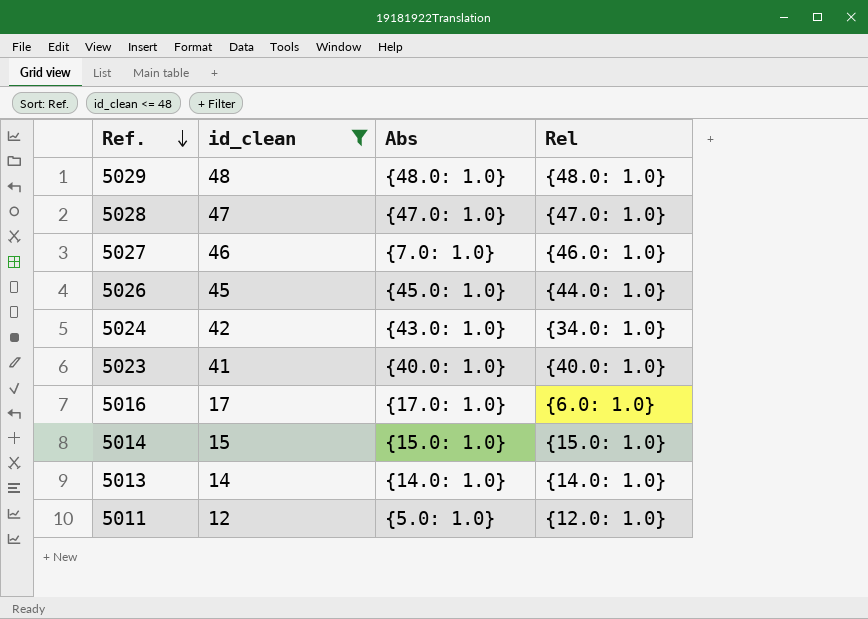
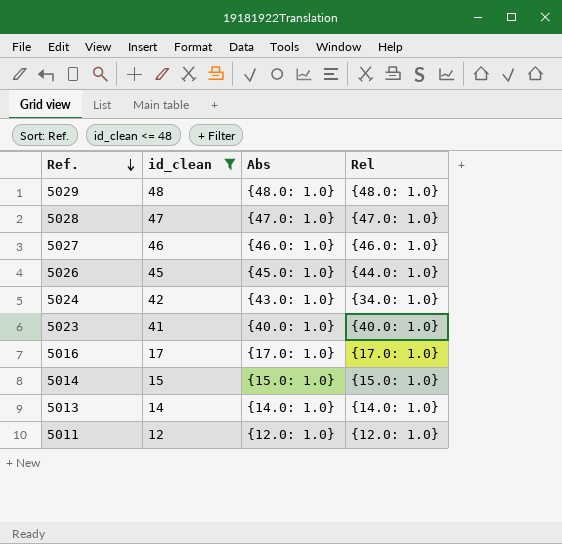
5027 | Abs: {7.0: 1.0} -> {46.0: 1.0}
5016 | Rel: {6.0: 1.0} -> {17.0: 1.0}
5011 | Abs: {5.0: 1.0} -> {12.0: 1.0}

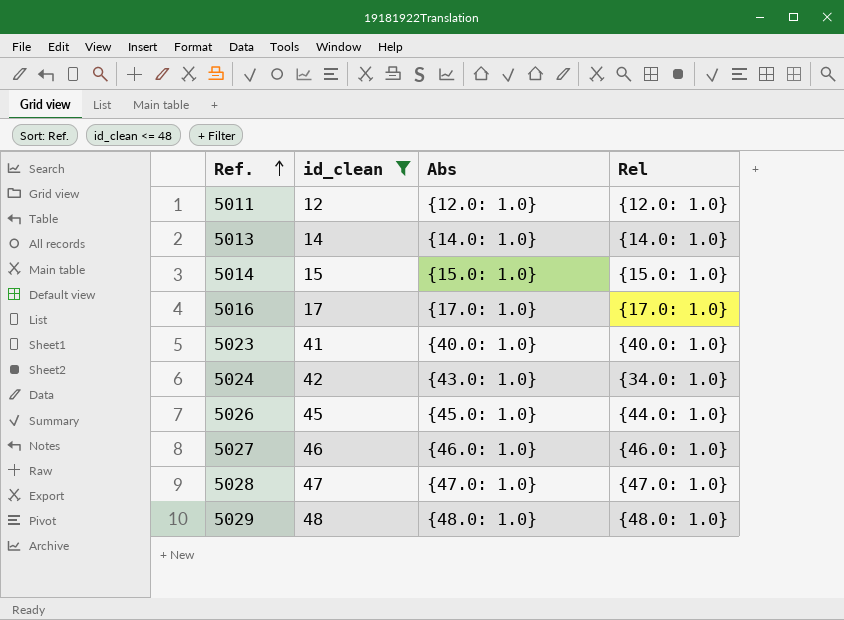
row order: Ref. descending -> Ref. ascending

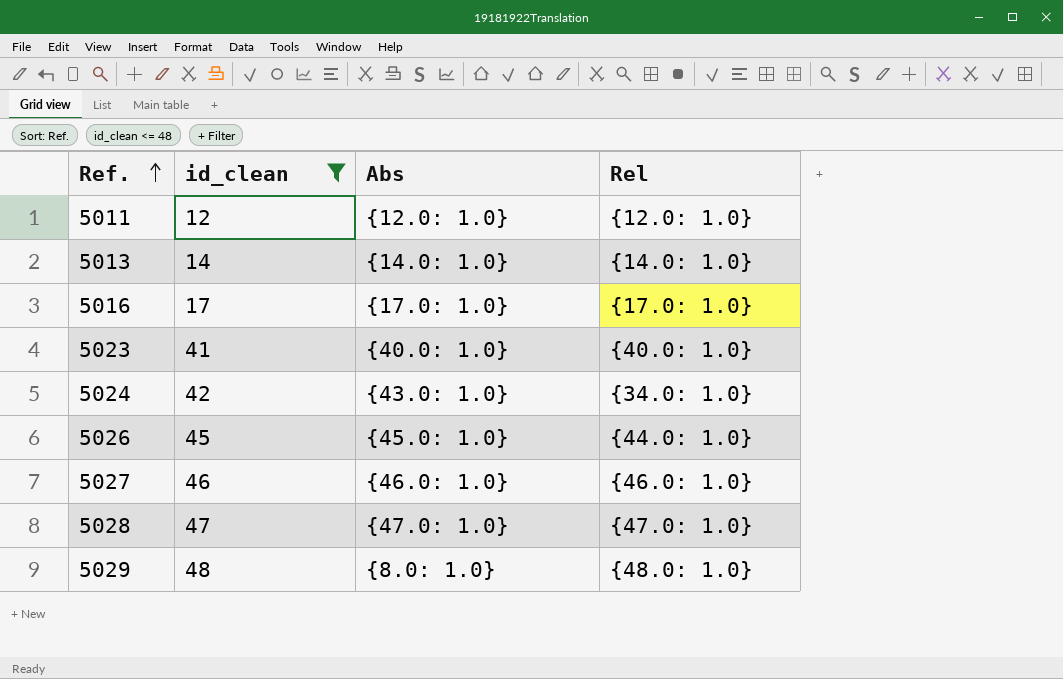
row 5014: 15 | {15.0: 1.0} | {15.0: 1.0} -> none
5029 | Abs: {48.0: 1.0} -> {8.0: 1.0}

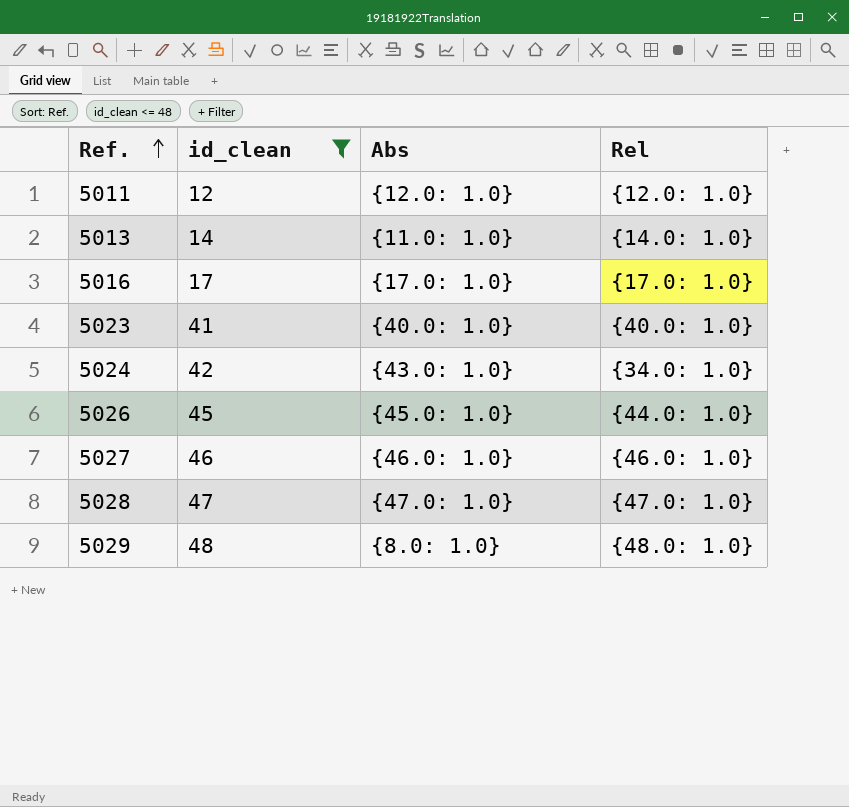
5013 | Abs: {14.0: 1.0} -> {11.0: 1.0}

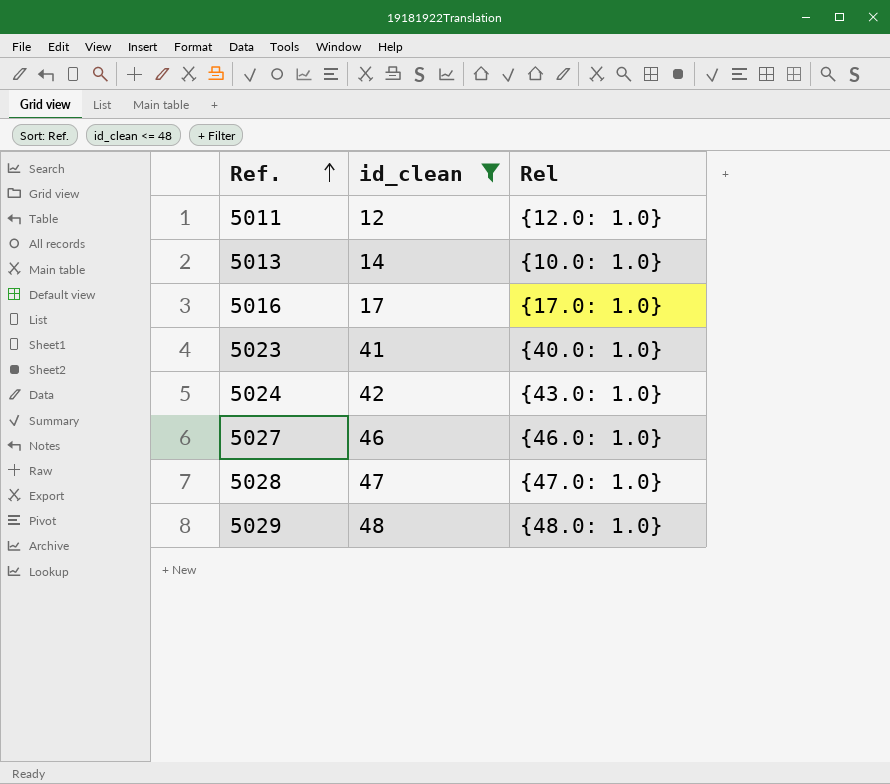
column Abs | position: 3 -> none
row 5026: 45 | {45.0: 1.0} | {44.0: 1.0} -> none
5013 | Rel: {14.0: 1.0} -> {10.0: 1.0}
5024 | Rel: {34.0: 1.0} -> {43.0: 1.0}

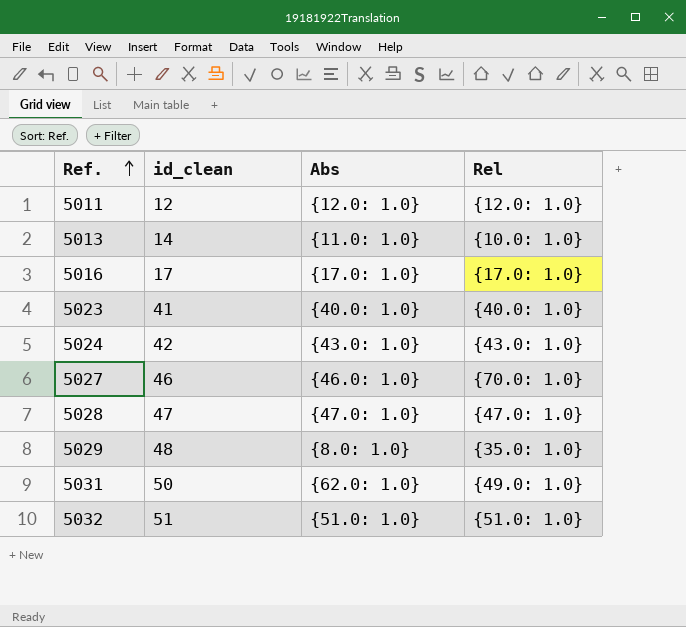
filter: id_clean <= 48 -> none
column Abs | position: none -> 3
5027 | Rel: {46.0: 1.0} -> {70.0: 1.0}
5029 | Rel: {48.0: 1.0} -> {35.0: 1.0}

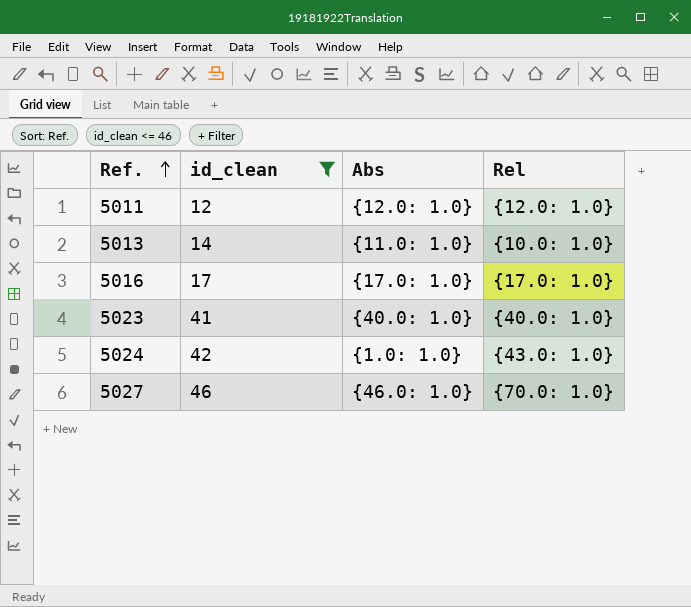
filter: none -> id_clean <= 46
5024 | Abs: {43.0: 1.0} -> {1.0: 1.0}

